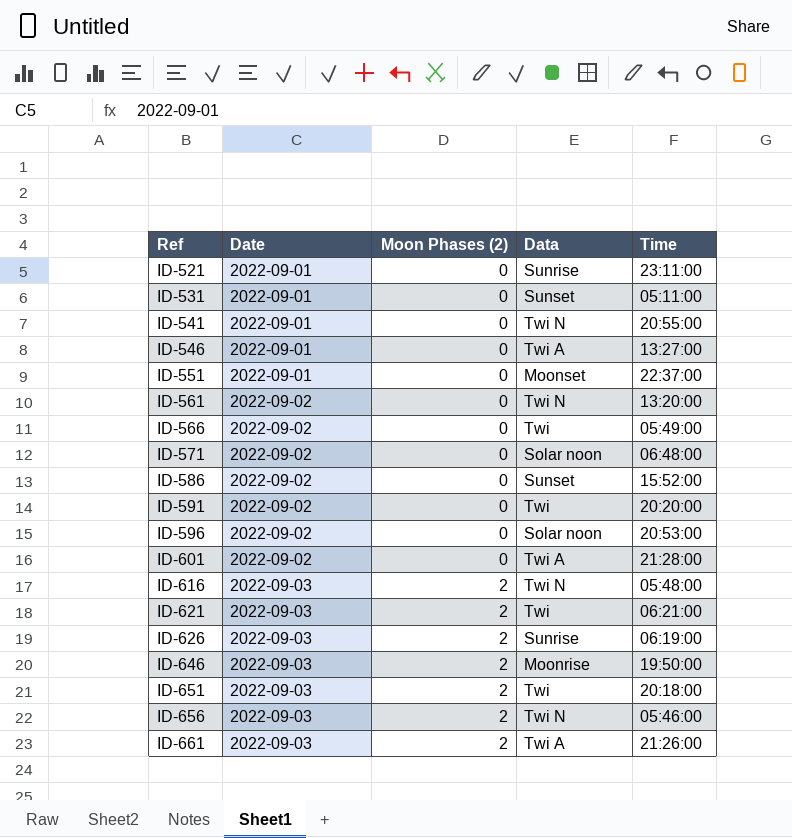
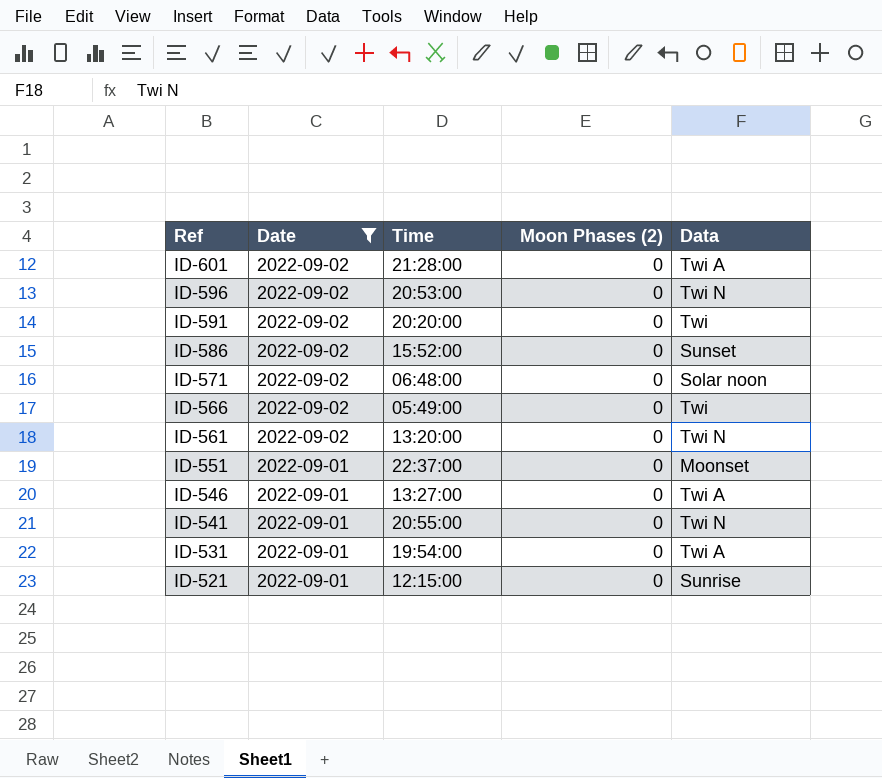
filter: none -> Date != 2022-09-03
row order: Ref ascending -> Ref descending
column Time | position: 5 -> 3
ID-596 | Data: Solar noon -> Twi N
ID-531 | Time: 05:11:00 -> 19:54:00
ID-531 | Data: Sunset -> Twi A
ID-521 | Time: 23:11:00 -> 12:15:00

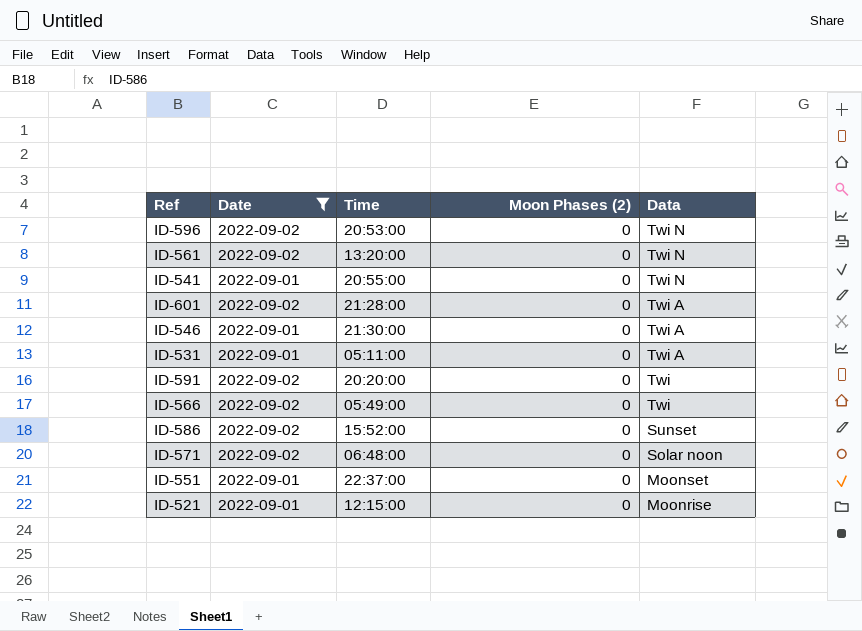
row order: Ref descending -> Data descending
ID-546 | Time: 13:27:00 -> 21:30:00
ID-531 | Time: 19:54:00 -> 05:11:00
ID-521 | Data: Sunrise -> Moonrise

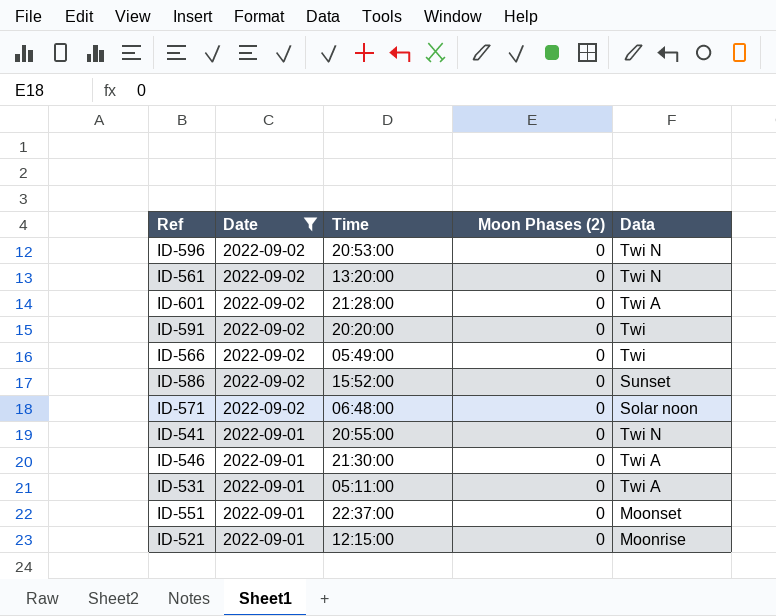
row order: Data descending -> Date descending

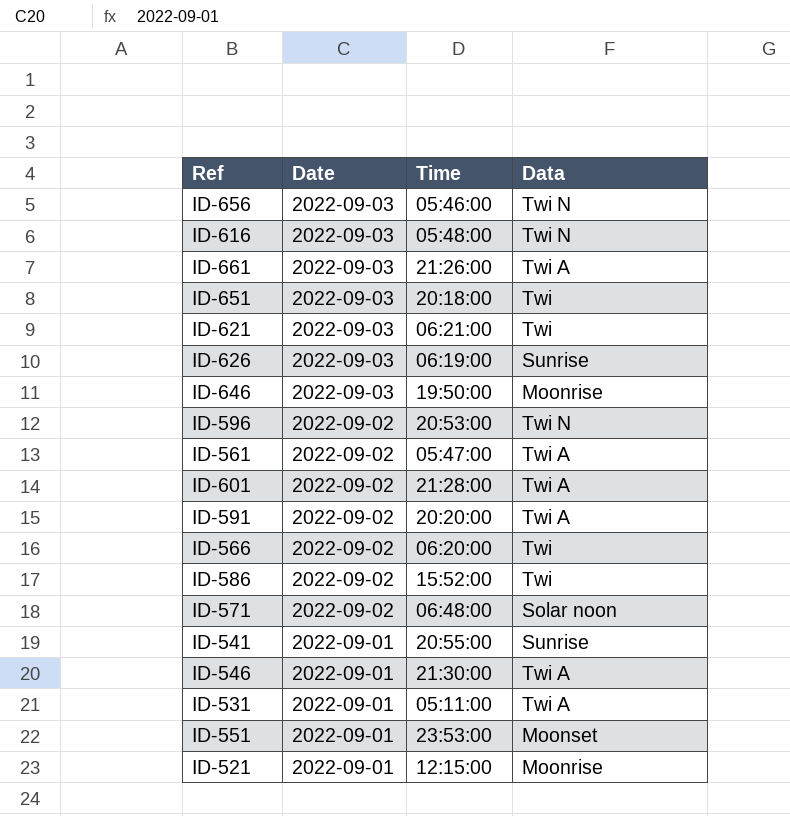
filter: Date != 2022-09-03 -> none
column Moon Phases (2) | position: 4 -> none
ID-561 | Time: 13:20:00 -> 05:47:00
ID-561 | Data: Twi N -> Twi A
ID-591 | Data: Twi -> Twi A
ID-566 | Time: 05:49:00 -> 06:20:00
ID-586 | Data: Sunset -> Twi
ID-541 | Data: Twi N -> Sunrise
ID-551 | Time: 22:37:00 -> 23:53:00

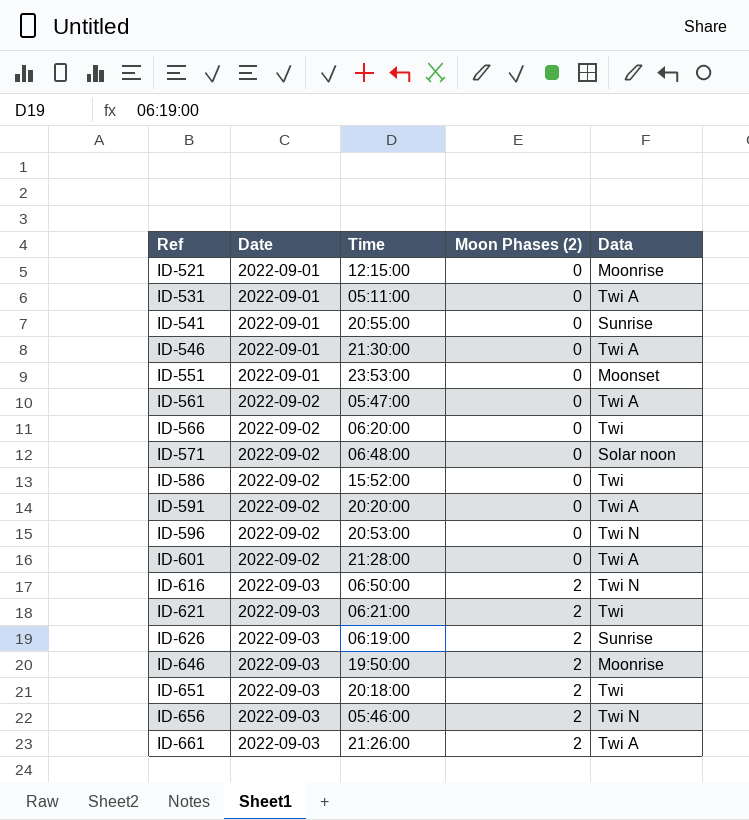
row order: Date descending -> Ref ascending
column Moon Phases (2) | position: none -> 4
ID-616 | Time: 05:48:00 -> 06:50:00

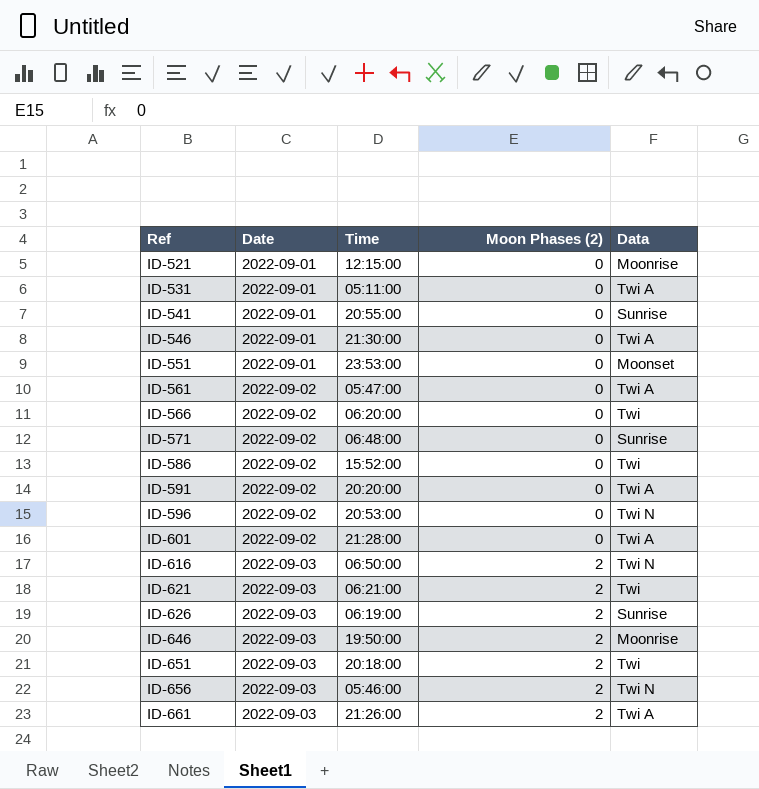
ID-571 | Data: Solar noon -> Sunrise

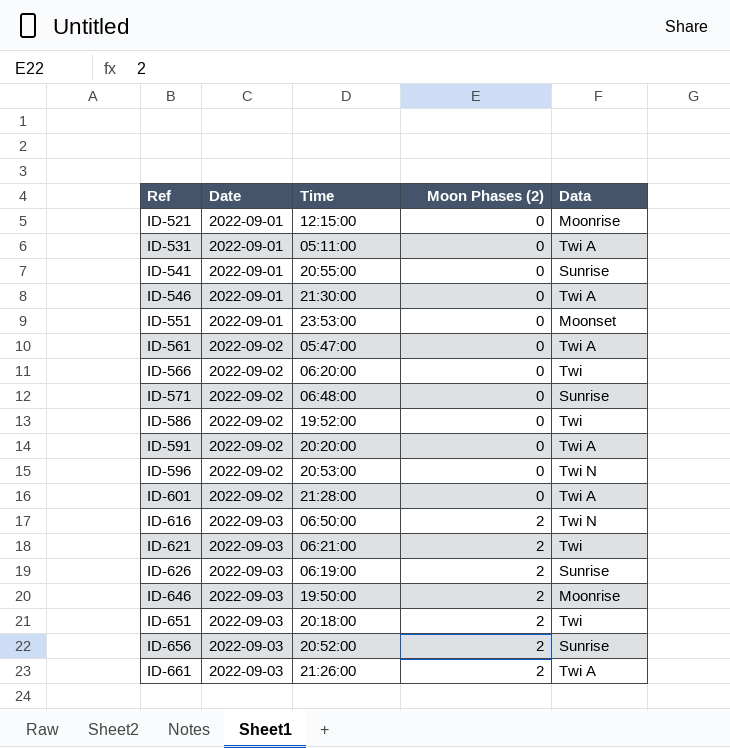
ID-586 | Time: 15:52:00 -> 19:52:00
ID-656 | Time: 05:46:00 -> 20:52:00
ID-656 | Data: Twi N -> Sunrise

